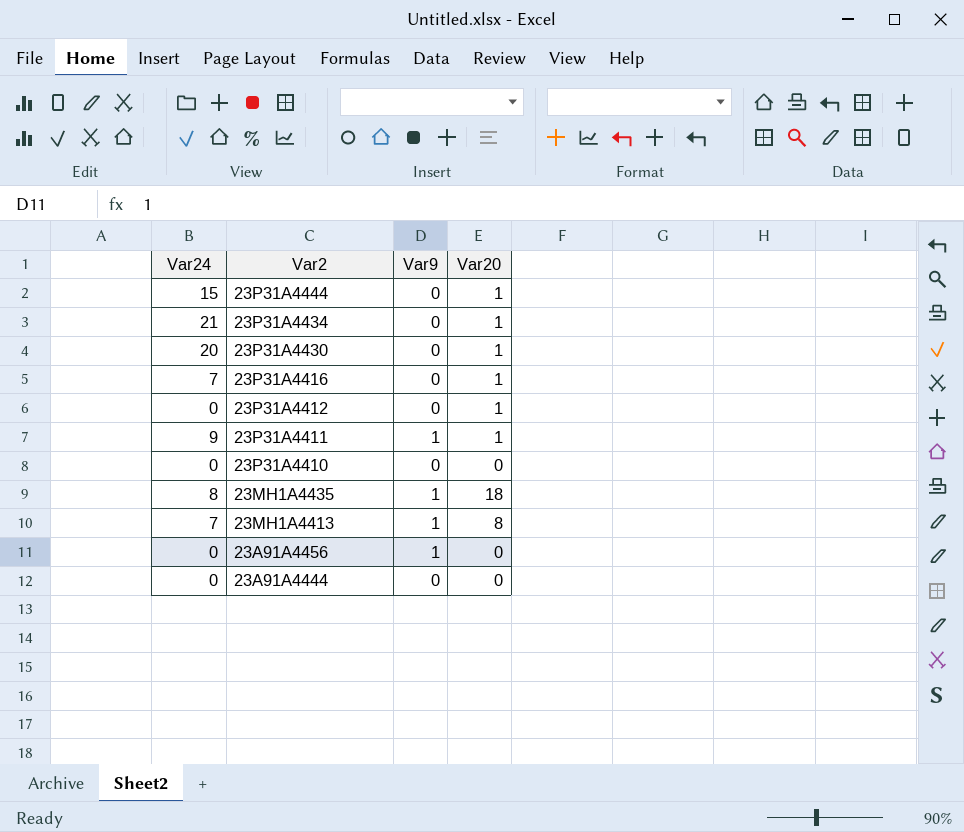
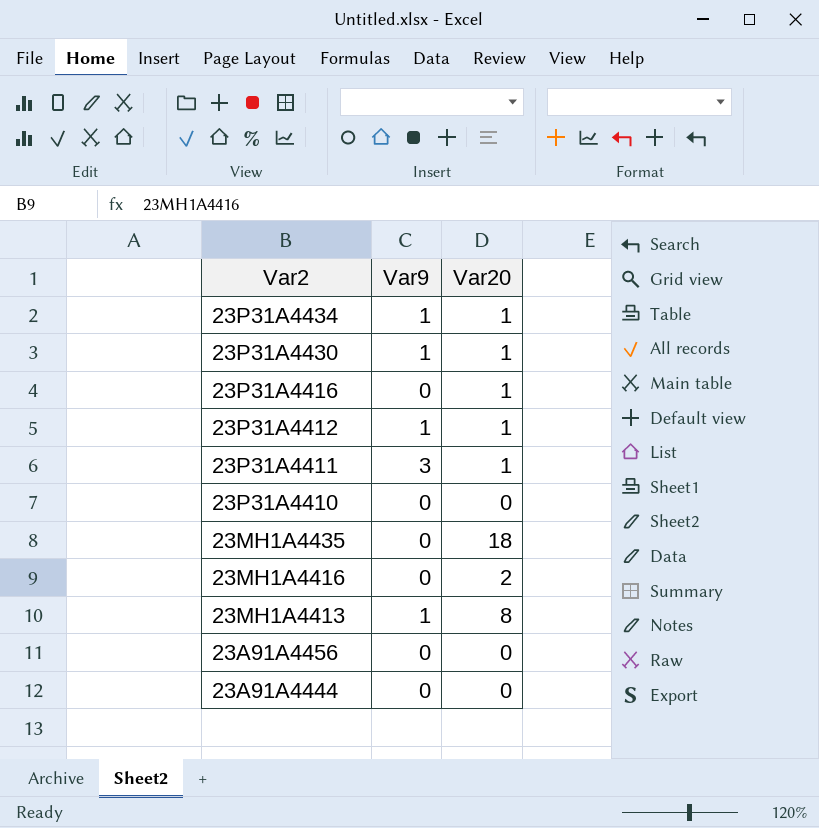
column Var24 | position: 1 -> none
row 23P31A4444: 15 | 0 | 1 -> none
23P31A4434 | Var9: 0 -> 1
23P31A4430 | Var9: 0 -> 1
23P31A4412 | Var9: 0 -> 1
23P31A4411 | Var9: 1 -> 3
23MH1A4435 | Var9: 1 -> 0
row 23MH1A4416: none -> 0 | 2
23A91A4456 | Var9: 1 -> 0

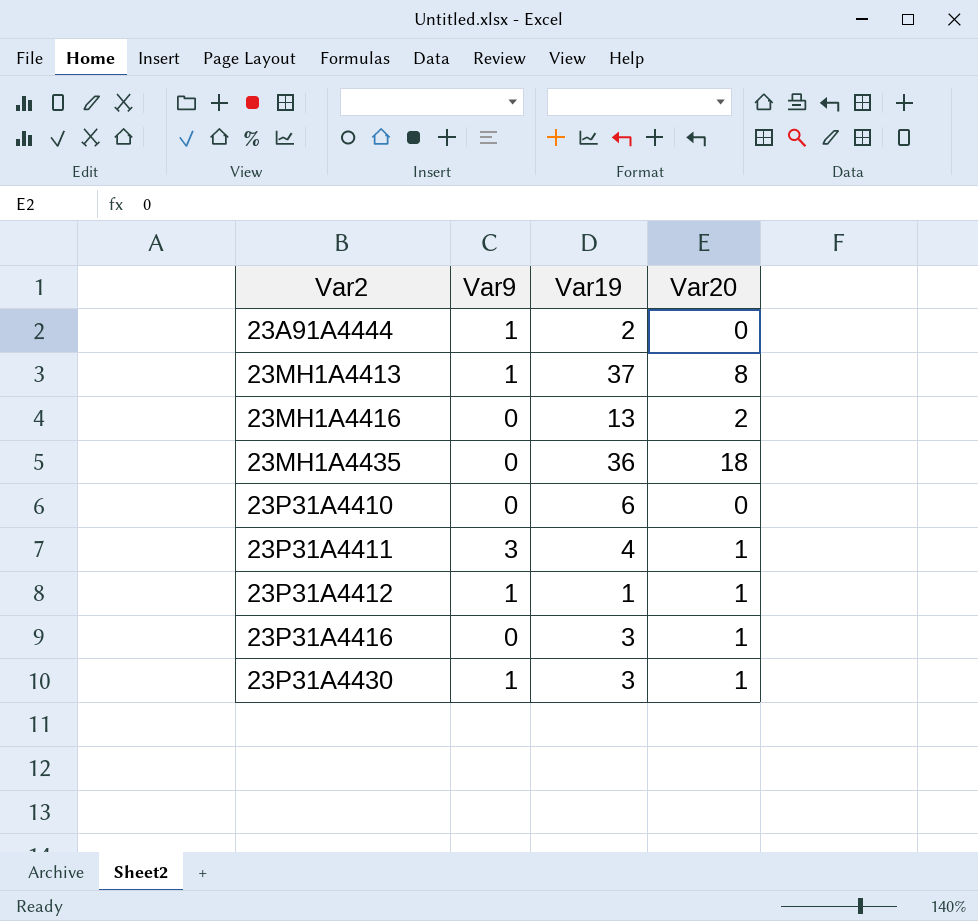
row order: Var2 descending -> Var2 ascending
column Var19 | position: none -> 3
row 23P31A4434: 1 | 1 -> none
row 23A91A4456: 0 | 0 -> none
23A91A4444 | Var9: 0 -> 1

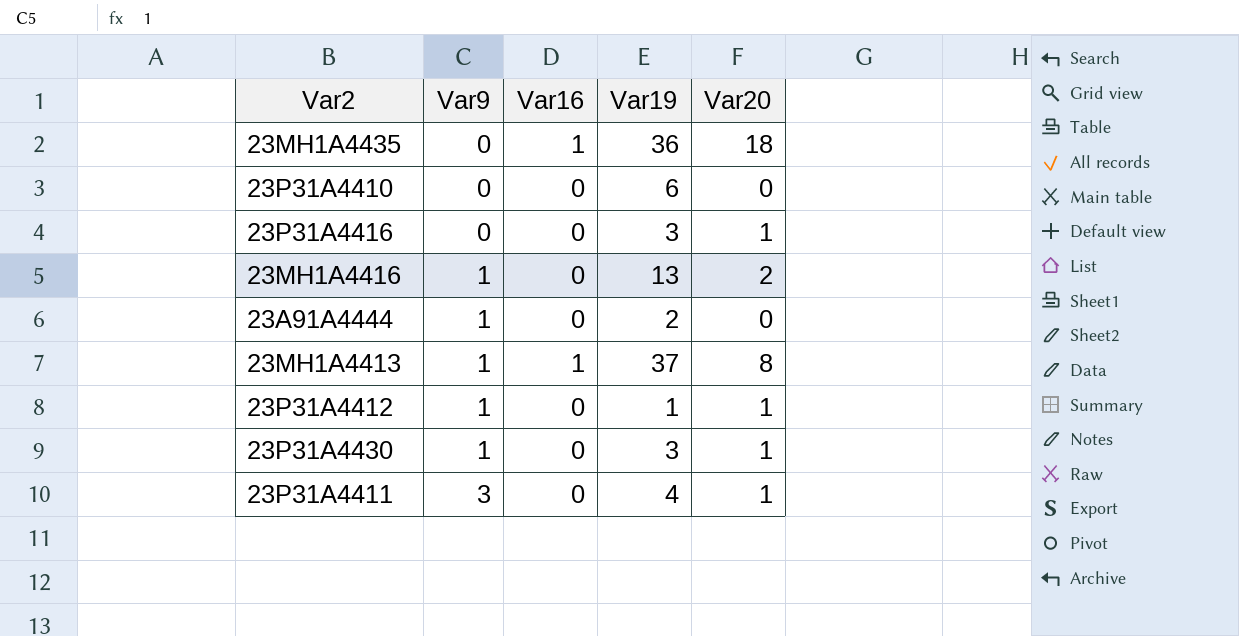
row order: Var2 ascending -> Var9 ascending
column Var16 | position: none -> 3
23MH1A4416 | Var9: 0 -> 1

